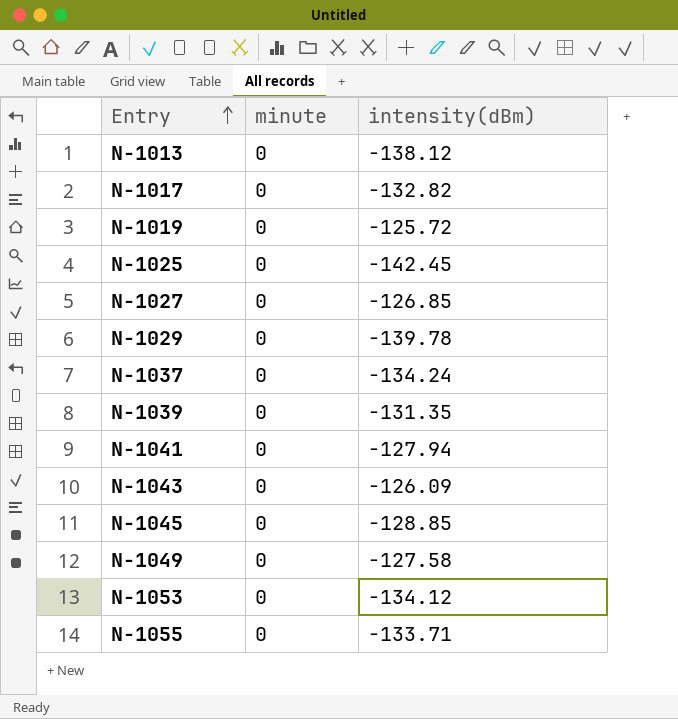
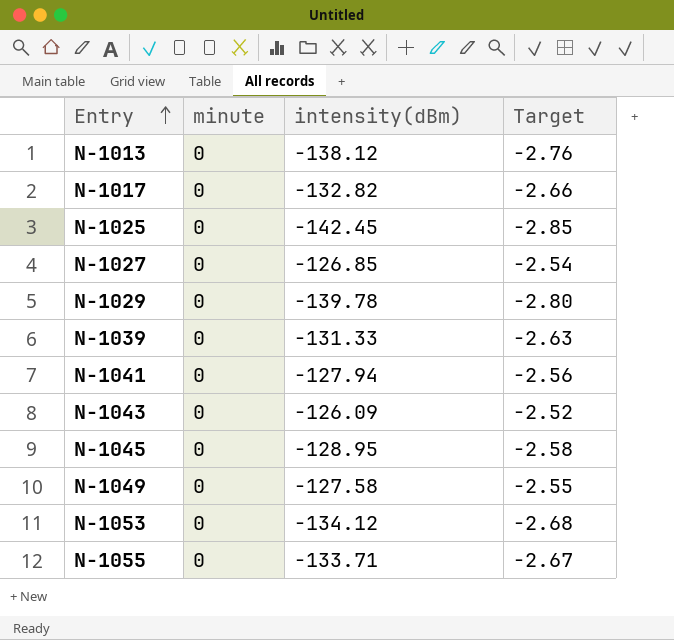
column Target | formula: none -> [intensity(dBm)] * 0.02
row N-1019: 0 | -125.72 -> none
row N-1037: 0 | -134.24 -> none
N-1039 | intensity(dBm): -131.35 -> -131.33
N-1045 | intensity(dBm): -128.85 -> -128.95

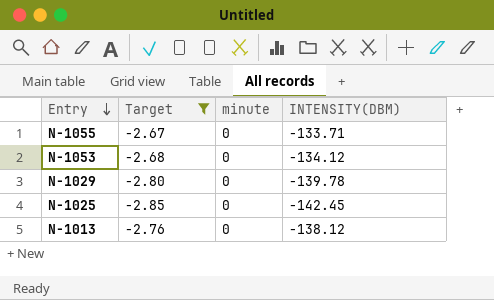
filter: none -> Target <= -2.67
row order: Entry ascending -> Entry descending
column Target | position: 4 -> 2
column name: intensity(dBm) -> INTENSITY(DBM)

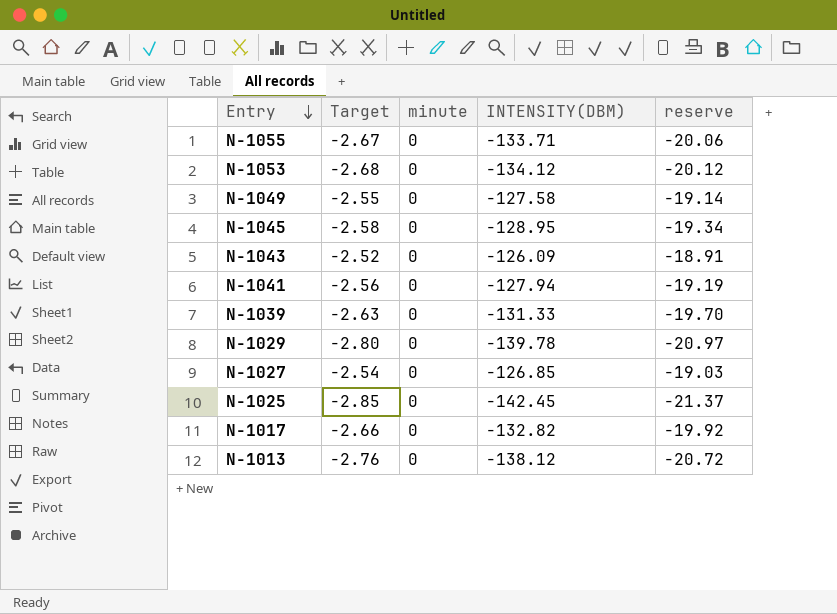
filter: Target <= -2.67 -> none
column reserve | formula: none -> [INTENSITY(DBM)] * 0.15

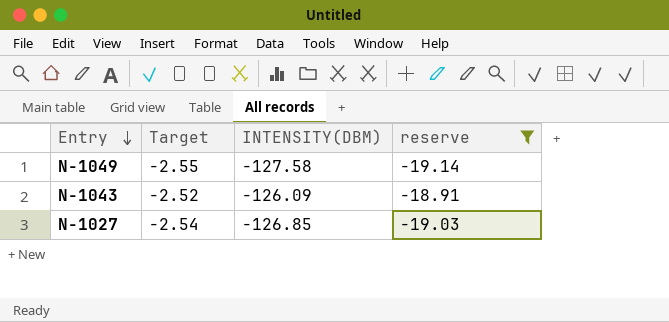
filter: none -> reserve >= -19.14
column minute | position: 3 -> none

